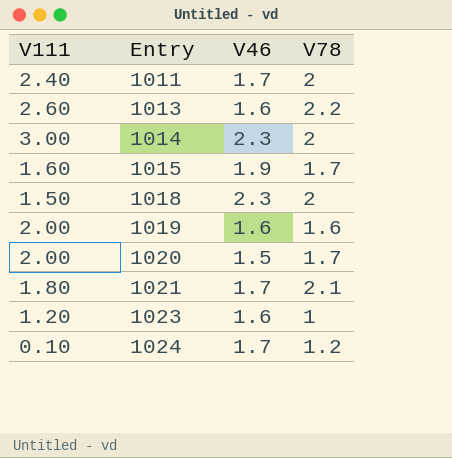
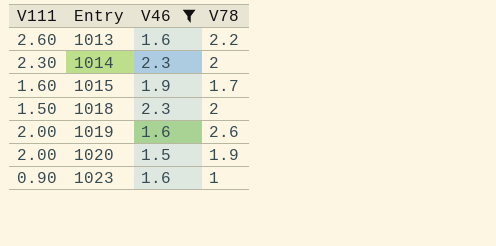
filter: none -> V46 != 1.7
1014 | V111: 3.00 -> 2.30
1019 | V78: 1.6 -> 2.6
1020 | V78: 1.7 -> 1.9
1023 | V111: 1.20 -> 0.90

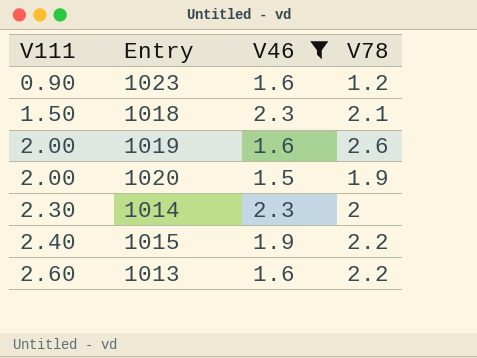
row order: Entry ascending -> V111 ascending
1023 | V78: 1 -> 1.2
1018 | V78: 2 -> 2.1
1015 | V111: 1.60 -> 2.40
1015 | V78: 1.7 -> 2.2

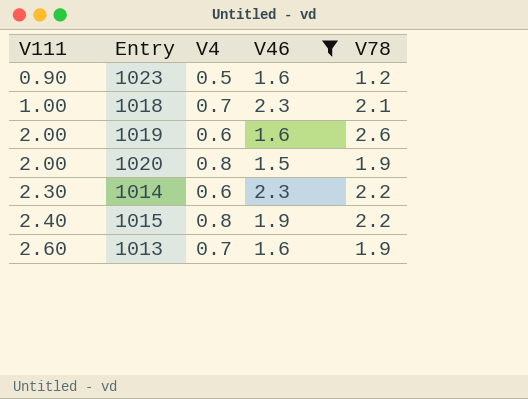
column V4 | position: none -> 3
1018 | V111: 1.50 -> 1.00
1014 | V78: 2 -> 2.2
1013 | V78: 2.2 -> 1.9

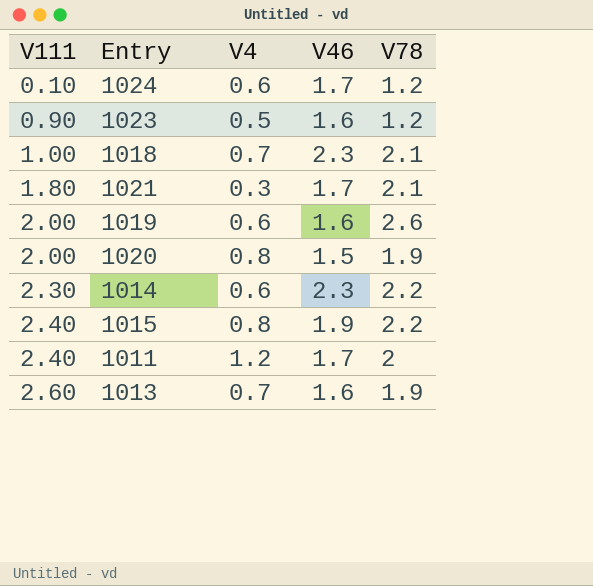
filter: V46 != 1.7 -> none

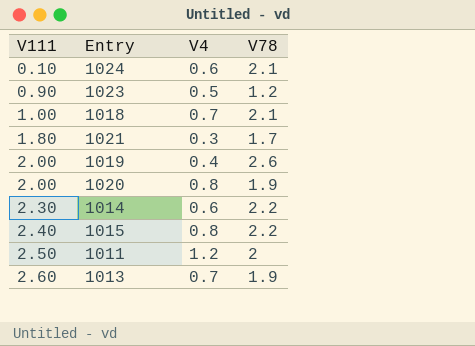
column V46 | position: 4 -> none
1024 | V78: 1.2 -> 2.1
1021 | V78: 2.1 -> 1.7
1019 | V4: 0.6 -> 0.4
1011 | V111: 2.40 -> 2.50

